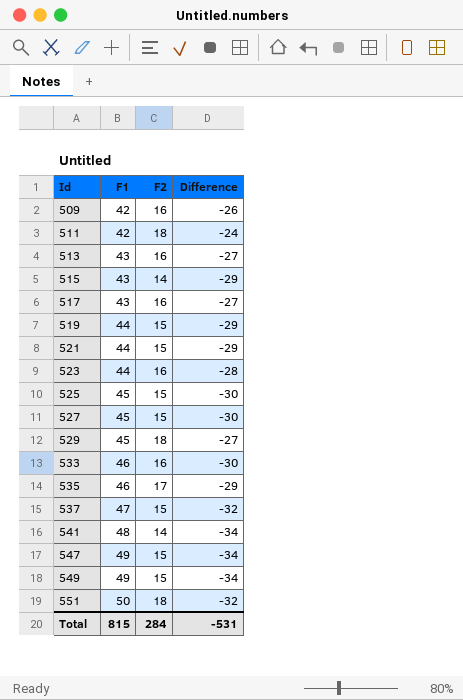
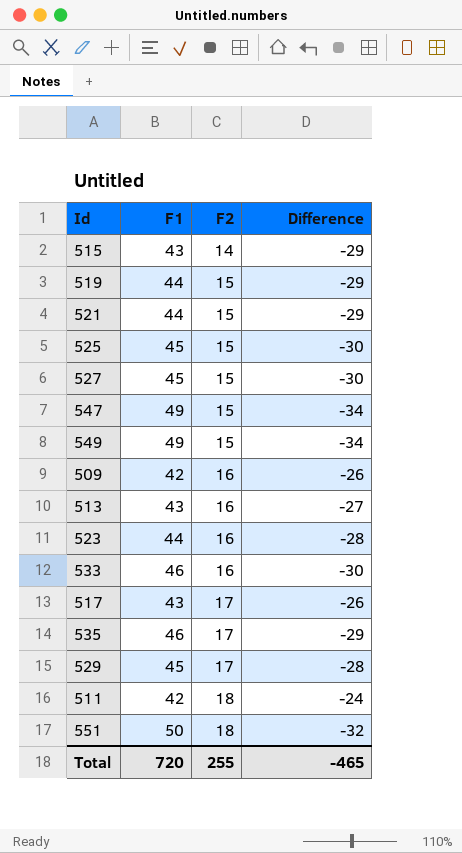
row order: Id ascending -> F2 ascending
row 537: 47 | 15 | -32 -> none
row 541: 48 | 14 | -34 -> none
517 | F2: 16 -> 17
517 | Difference: -27 -> -26
529 | F2: 18 -> 17
529 | Difference: -27 -> -28
Total | F1: 815 -> 720
Total | F2: 284 -> 255
Total | Difference: -531 -> -465

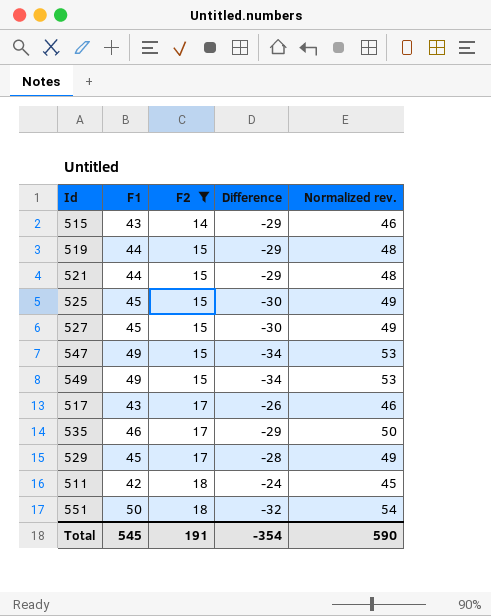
filter: none -> F2 != 16
column Normalized rev. | formula: none -> [F1] * 1.08
Total | F1: 720 -> 545
Total | F2: 255 -> 191
Total | Difference: -465 -> -354

